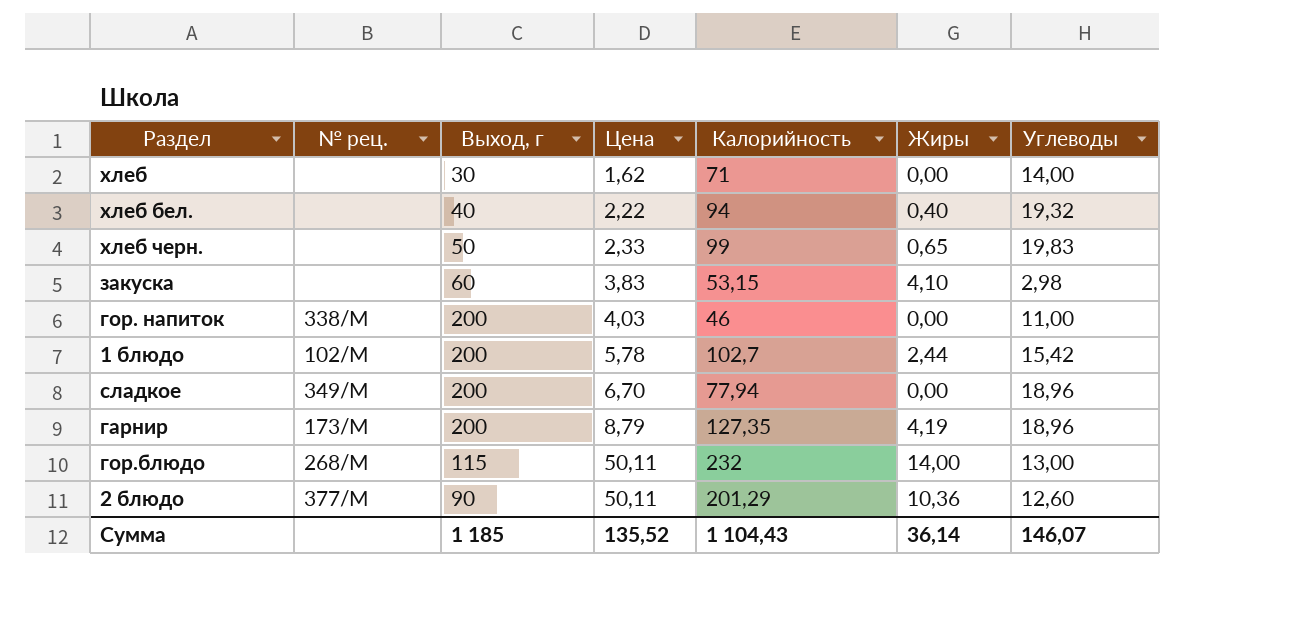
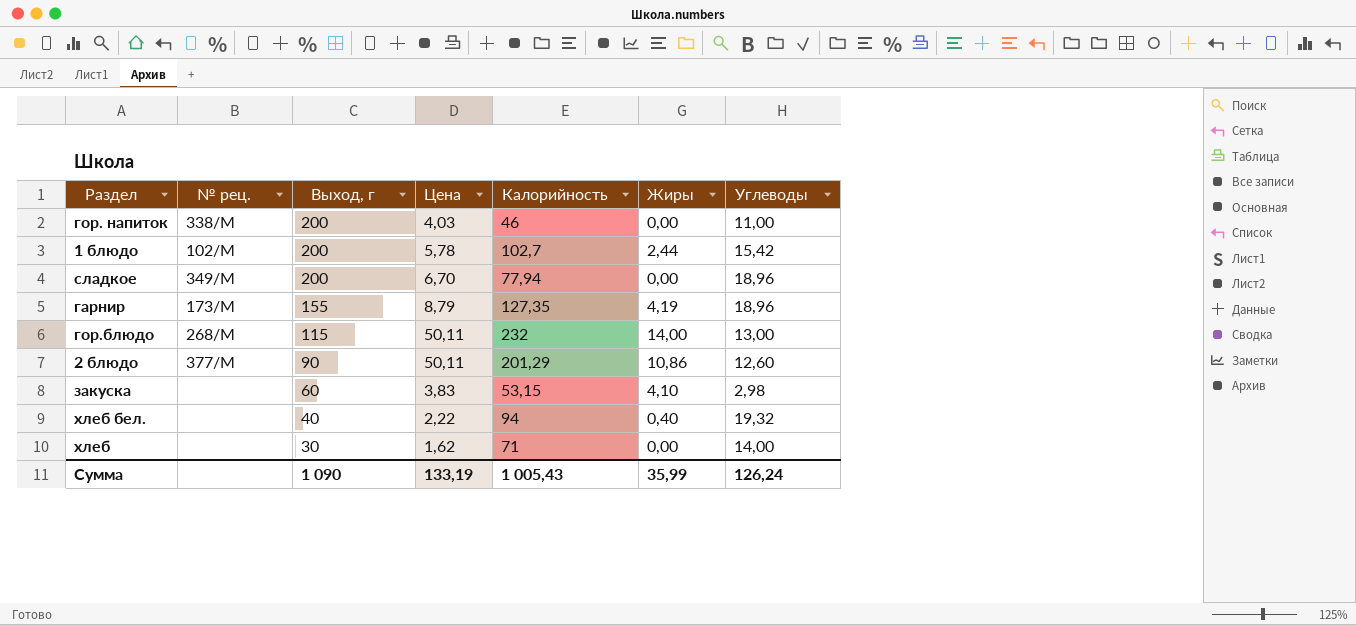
row order: Цена ascending -> Выход, г descending
row хлеб черн.: none | 50 | 2,33 | 99 | 0,65 | 19,83 -> none
гарнир | Выход, г: 200 -> 155
2 блюдо | Жиры: 10,36 -> 10,86
Сумма | Выход, г: 1 185 -> 1 090
Сумма | Цена: 135,52 -> 133,19
Сумма | Калорийность: 1 104,43 -> 1 005,43
Сумма | Жиры: 36,14 -> 35,99
Сумма | Углеводы: 146,07 -> 126,24

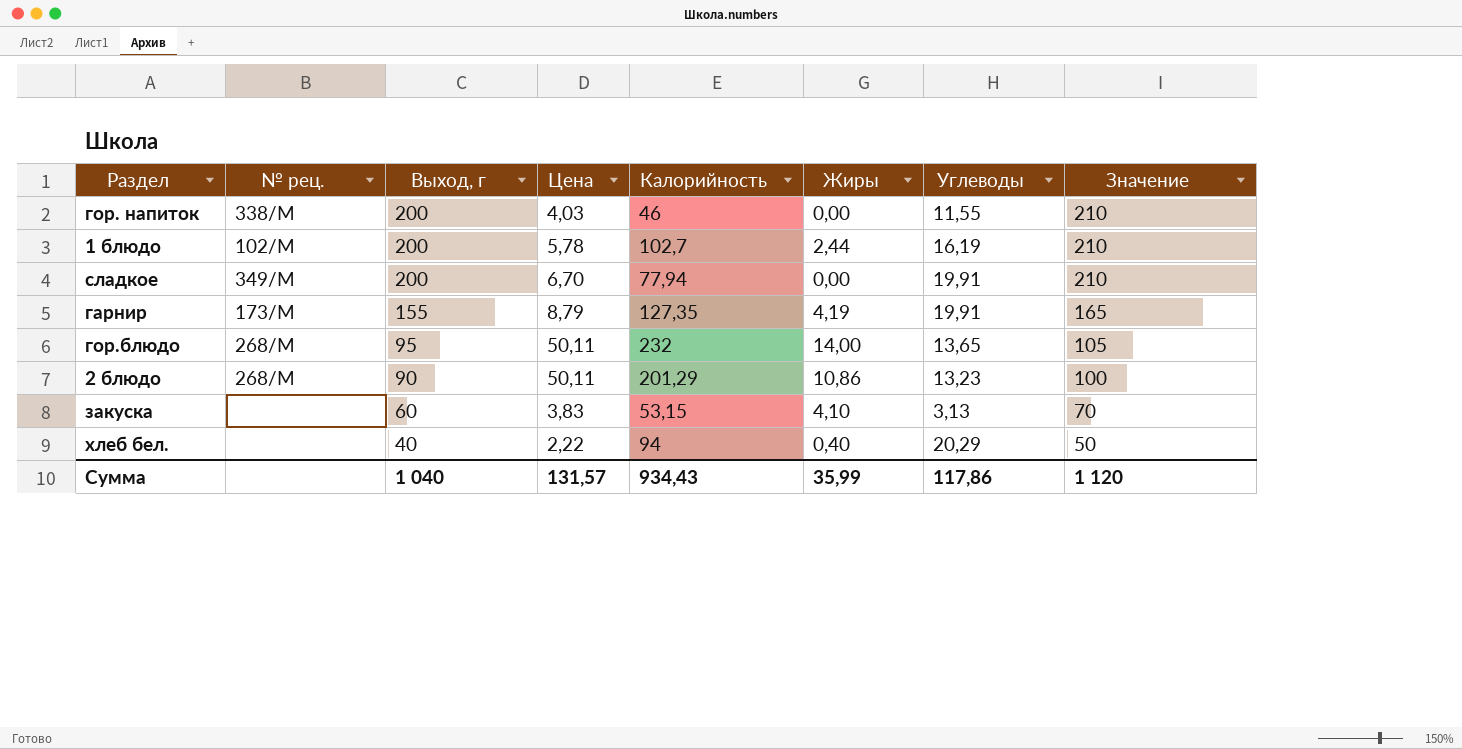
column Значение | formula: none -> [Выход, г] + 10
row хлеб: none | 30 | 1,62 | 71 | 0,00 | 14,00 -> none
гор. напиток | Углеводы: 11,00 -> 11,55
1 блюдо | Углеводы: 15,42 -> 16,19
сладкое | Углеводы: 18,96 -> 19,91
гарнир | Углеводы: 18,96 -> 19,91
гор.блюдо | Выход, г: 115 -> 95
гор.блюдо | Углеводы: 13,00 -> 13,65
2 блюдо | № рец.: 377/М -> 268/М
2 блюдо | Углеводы: 12,60 -> 13,23
закуска | Углеводы: 2,98 -> 3,13
хлеб бел. | Углеводы: 19,32 -> 20,29
Сумма | Выход, г: 1 090 -> 1 040
Сумма | Цена: 133,19 -> 131,57
Сумма | Калорийность: 1 005,43 -> 934,43
Сумма | Углеводы: 126,24 -> 117,86

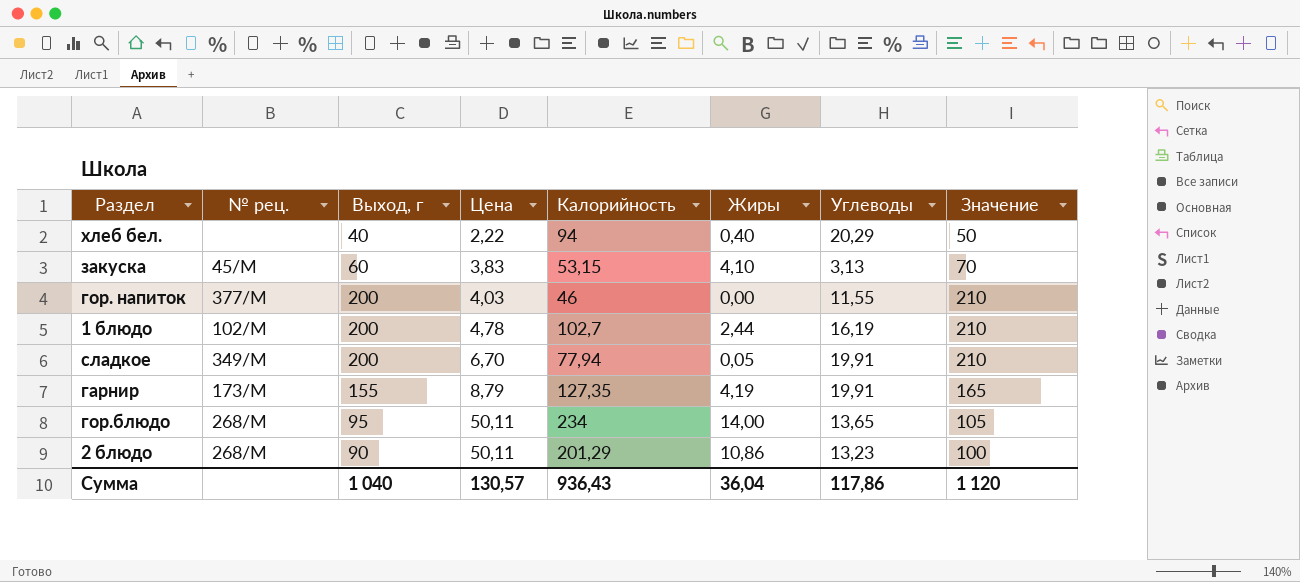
row order: Выход, г descending -> Цена ascending
закуска | № рец.: none -> 45/М
гор. напиток | № рец.: 338/М -> 377/М
1 блюдо | Цена: 5,78 -> 4,78
сладкое | Жиры: 0,00 -> 0,05
гор.блюдо | Калорийность: 232 -> 234
Сумма | Цена: 131,57 -> 130,57
Сумма | Калорийность: 934,43 -> 936,43
Сумма | Жиры: 35,99 -> 36,04

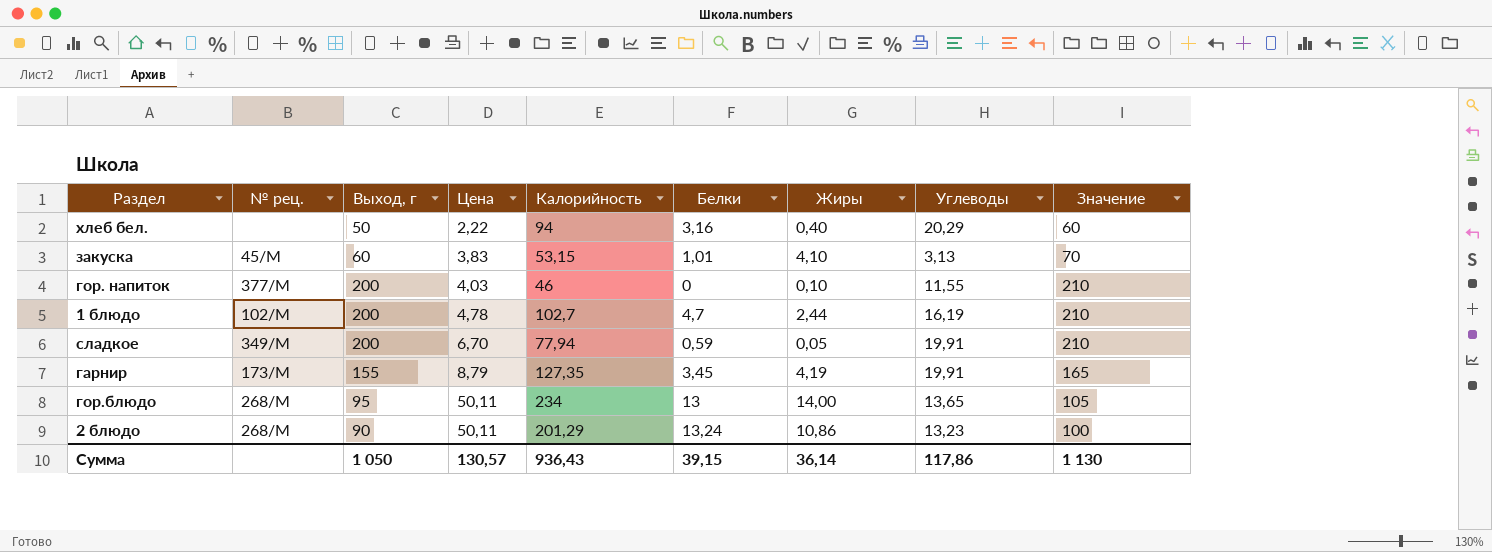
column Белки | position: none -> 6
хлеб бел. | Выход, г: 40 -> 50
хлеб бел. | Значение: 50 -> 60
гор. напиток | Жиры: 0,00 -> 0,10
Сумма | Выход, г: 1 040 -> 1 050
Сумма | Жиры: 36,04 -> 36,14
Сумма | Значение: 1 120 -> 1 130

